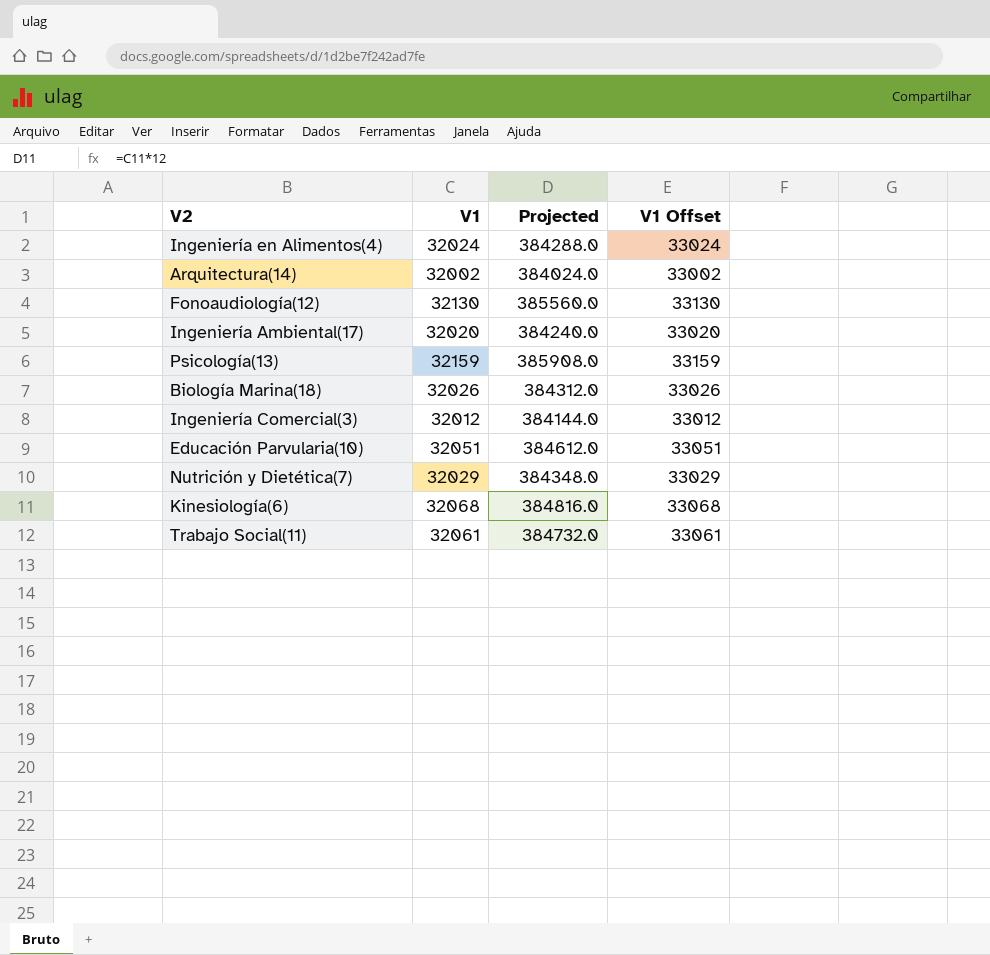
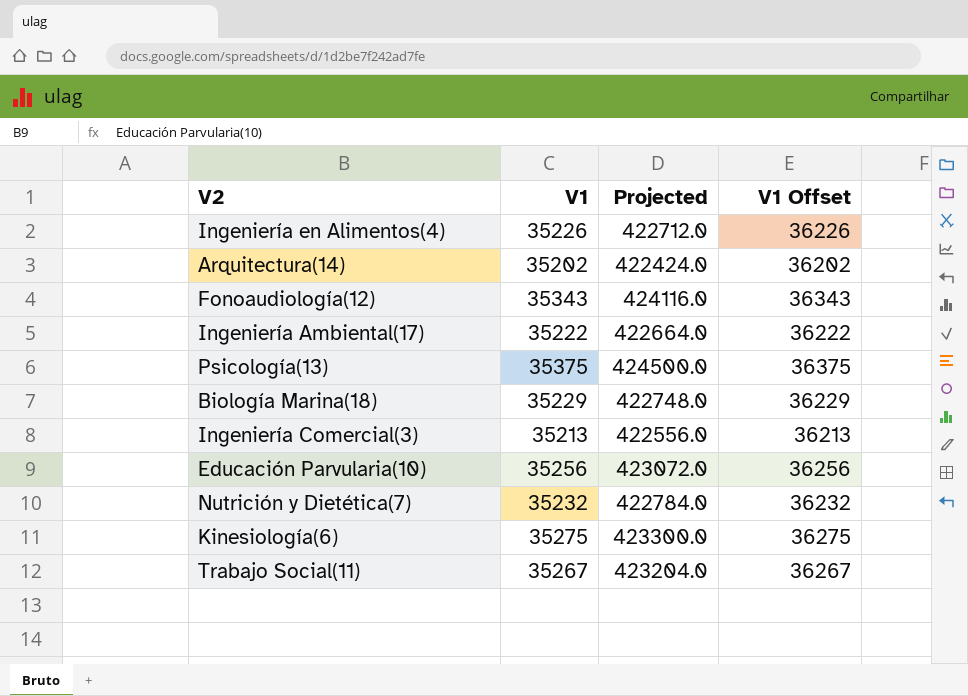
Ingeniería en Alimentos(4) | V1: 32024 -> 35226
Ingeniería en Alimentos(4) | Projected: 384288.0 -> 422712.0
Ingeniería en Alimentos(4) | V1 Offset: 33024 -> 36226
Arquitectura(14) | V1: 32002 -> 35202
Arquitectura(14) | Projected: 384024.0 -> 422424.0
Arquitectura(14) | V1 Offset: 33002 -> 36202
Fonoaudiología(12) | V1: 32130 -> 35343
Fonoaudiología(12) | Projected: 385560.0 -> 424116.0
Fonoaudiología(12) | V1 Offset: 33130 -> 36343
Ingeniería Ambiental(17) | V1: 32020 -> 35222
Ingeniería Ambiental(17) | Projected: 384240.0 -> 422664.0
Ingeniería Ambiental(17) | V1 Offset: 33020 -> 36222
Psicología(13) | V1: 32159 -> 35375
Psicología(13) | Projected: 385908.0 -> 424500.0
Psicología(13) | V1 Offset: 33159 -> 36375
Biología Marina(18) | V1: 32026 -> 35229
Biología Marina(18) | Projected: 384312.0 -> 422748.0
Biología Marina(18) | V1 Offset: 33026 -> 36229
Ingeniería Comercial(3) | V1: 32012 -> 35213
Ingeniería Comercial(3) | Projected: 384144.0 -> 422556.0
Ingeniería Comercial(3) | V1 Offset: 33012 -> 36213
Educación Parvularia(10) | V1: 32051 -> 35256
Educación Parvularia(10) | Projected: 384612.0 -> 423072.0
Educación Parvularia(10) | V1 Offset: 33051 -> 36256
Nutrición y Dietética(7) | V1: 32029 -> 35232
Nutrición y Dietética(7) | Projected: 384348.0 -> 422784.0
Nutrición y Dietética(7) | V1 Offset: 33029 -> 36232
Kinesiología(6) | V1: 32068 -> 35275
Kinesiología(6) | Projected: 384816.0 -> 423300.0
Kinesiología(6) | V1 Offset: 33068 -> 36275
Trabajo Social(11) | V1: 32061 -> 35267
Trabajo Social(11) | Projected: 384732.0 -> 423204.0
Trabajo Social(11) | V1 Offset: 33061 -> 36267

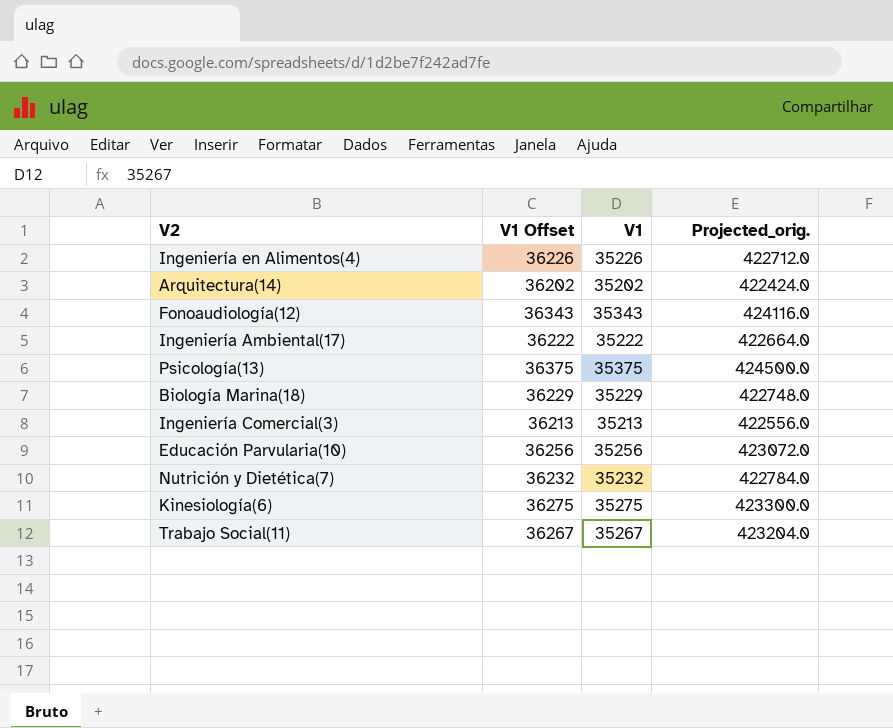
column V1 Offset | position: 4 -> 2
column name: Projected -> Projected_orig.

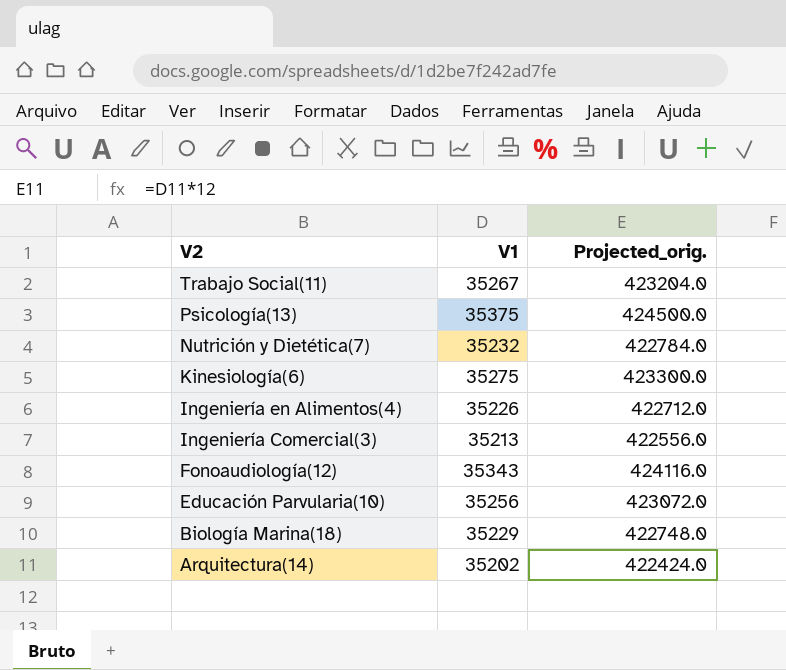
row order: none -> V2 descending
column V1 Offset | formula: [V1] + 1000 -> none
row Ingeniería Ambiental(17): 36222 | 35222 | 422664.0 -> none

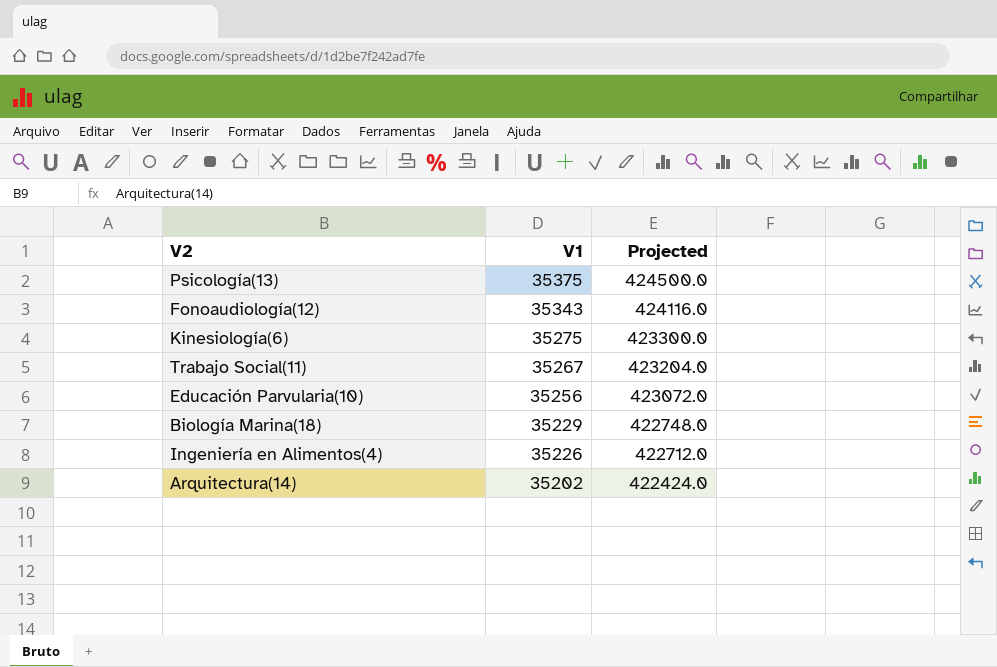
row order: V2 descending -> V1 descending
column name: Projected_orig. -> Projected
row Nutrición y Dietética(7): 35232 | 422784.0 -> none
row Ingeniería Comercial(3): 35213 | 422556.0 -> none

